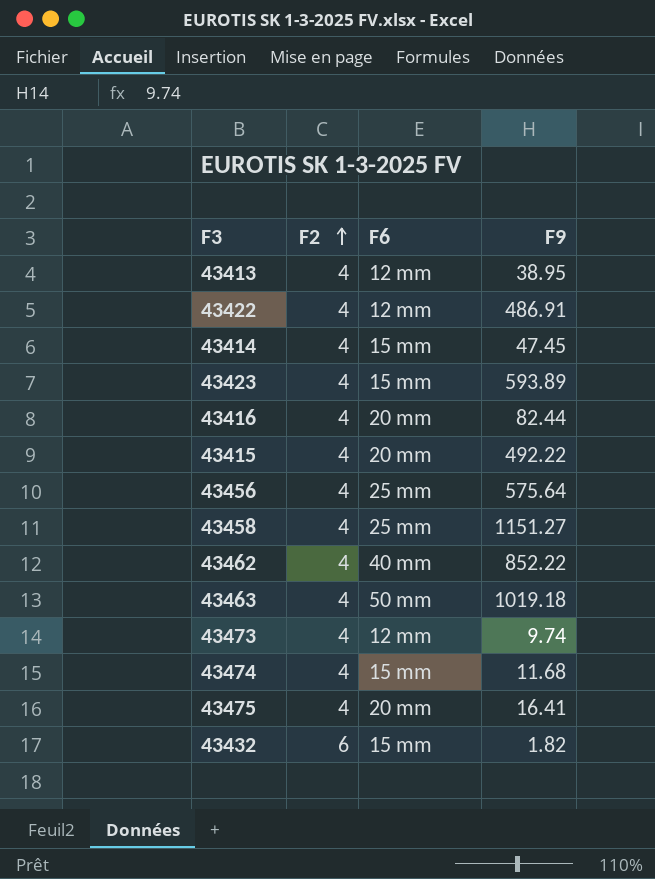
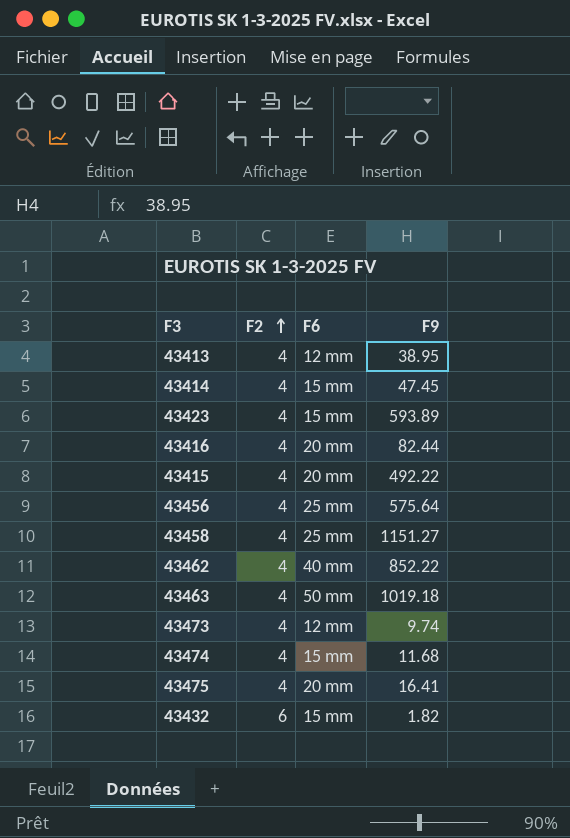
row 43422: 4 | 12 mm | 486.91 -> none

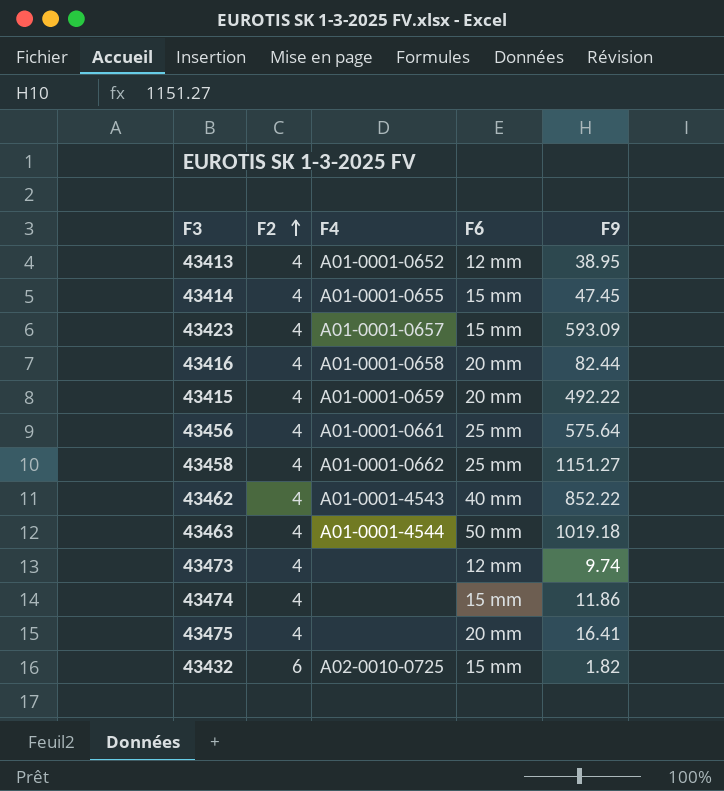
column F4 | position: none -> 3
43423 | F9: 593.89 -> 593.09
43474 | F9: 11.68 -> 11.86

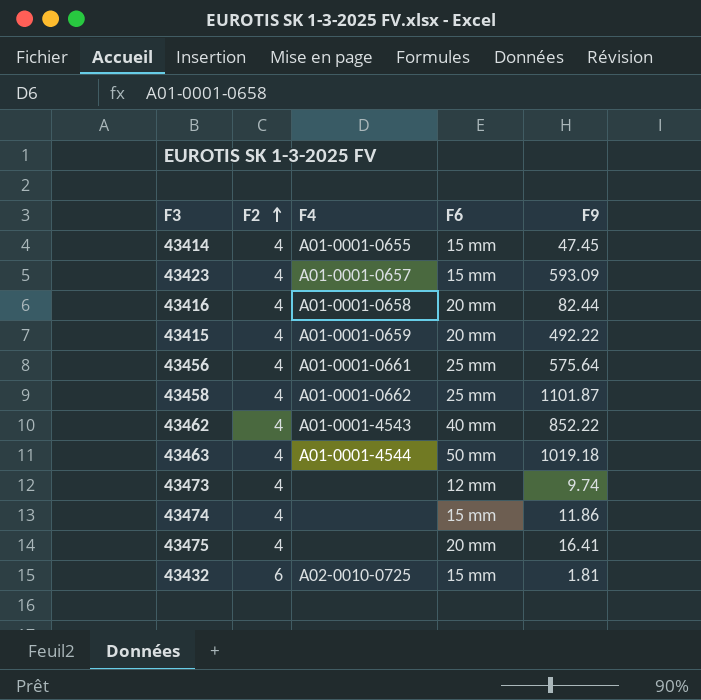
row 43413: 4 | A01-0001-0652 | 12 mm | 38.95 -> none
43458 | F9: 1151.27 -> 1101.87
43432 | F9: 1.82 -> 1.81

